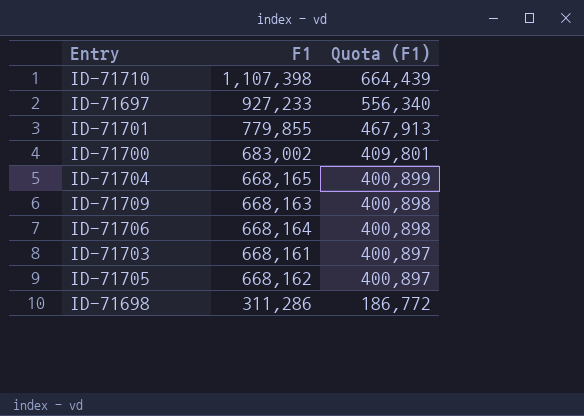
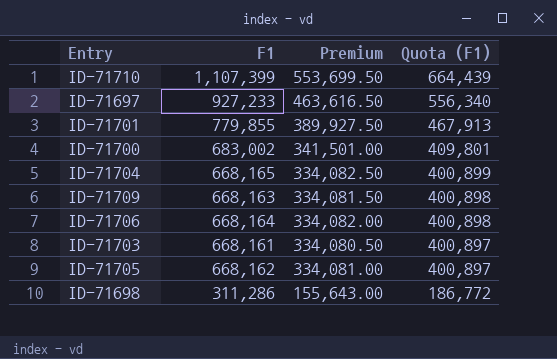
column Premium | formula: none -> [F1] * 0.5
ID-71710 | F1: 1,107,398 -> 1,107,399

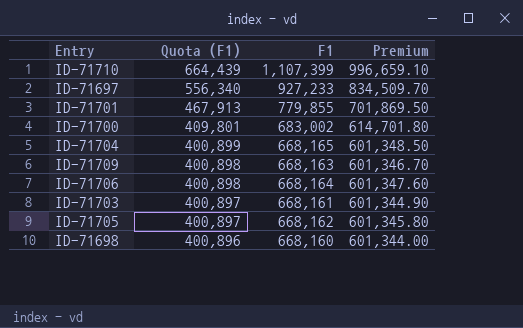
column Quota (F1) | position: 4 -> 2
column Premium | formula: [F1] * 0.5 -> [F1] * 0.9
ID-71698 | Quota (F1): 186,772 -> 400,896
ID-71698 | F1: 311,286 -> 668,160

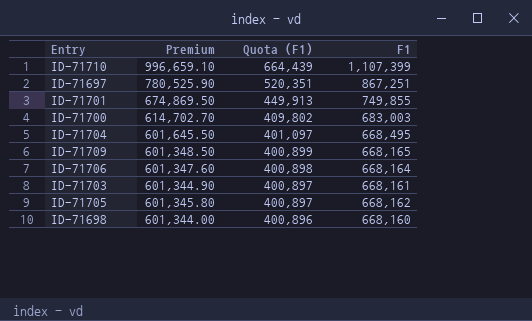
column Premium | position: 4 -> 2
ID-71697 | Premium: 834,509.70 -> 780,525.90
ID-71697 | Quota (F1): 556,340 -> 520,351
ID-71697 | F1: 927,233 -> 867,251
ID-71701 | Premium: 701,869.50 -> 674,869.50
ID-71701 | Quota (F1): 467,913 -> 449,913
ID-71701 | F1: 779,855 -> 749,855
ID-71700 | Premium: 614,701.80 -> 614,702.70
ID-71700 | Quota (F1): 409,801 -> 409,802
ID-71700 | F1: 683,002 -> 683,003
ID-71704 | Premium: 601,348.50 -> 601,645.50
ID-71704 | Quota (F1): 400,899 -> 401,097
ID-71704 | F1: 668,165 -> 668,495
ID-71709 | Premium: 601,346.70 -> 601,348.50
ID-71709 | Quota (F1): 400,898 -> 400,899
ID-71709 | F1: 668,163 -> 668,165

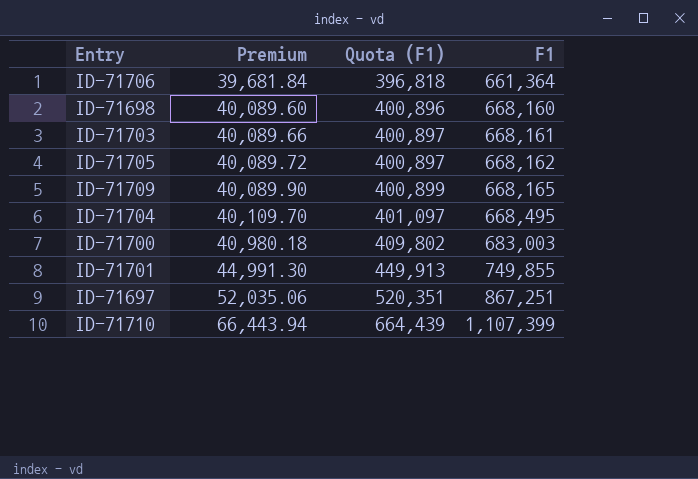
row order: Quota (F1) descending -> Premium ascending
column Premium | formula: [F1] * 0.9 -> [F1] * 0.06
ID-71706 | Quota (F1): 400,898 -> 396,818
ID-71706 | F1: 668,164 -> 661,364

